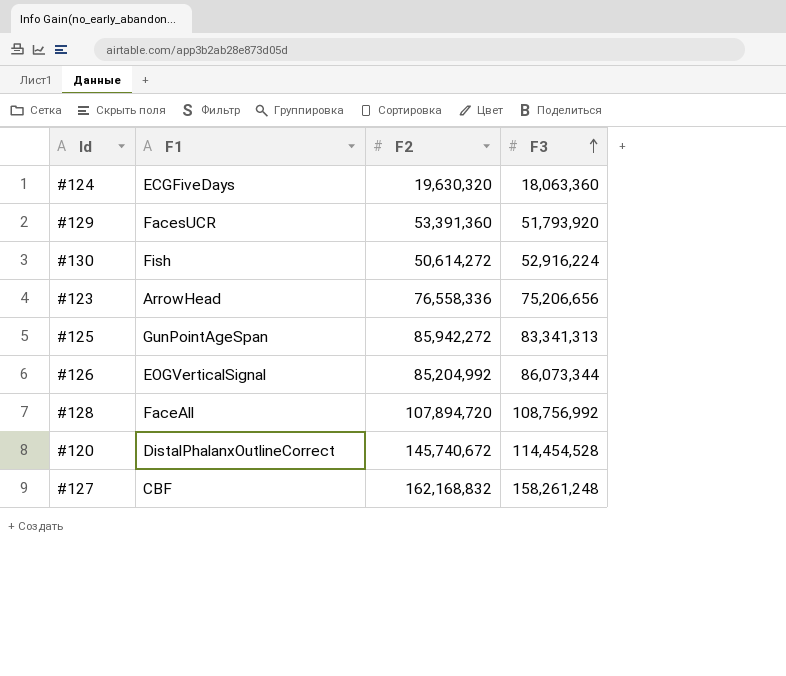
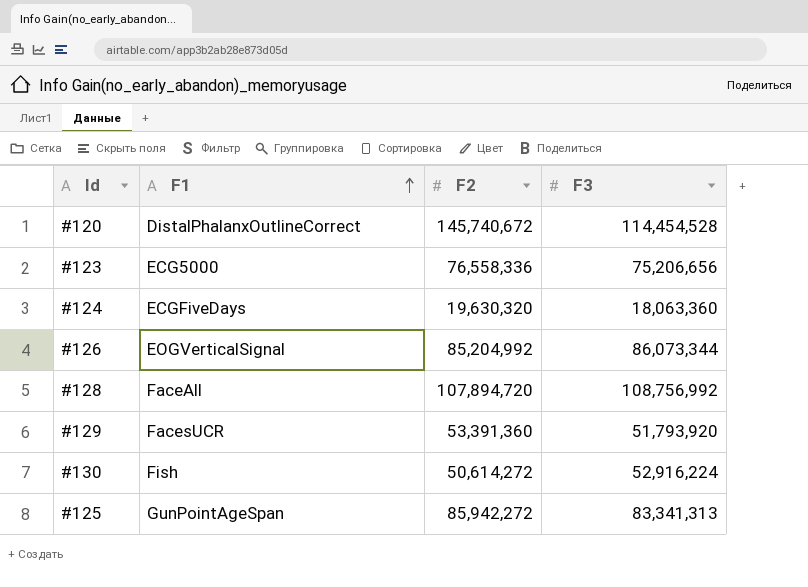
row order: F3 ascending -> F1 ascending
row #127: CBF | 162,168,832 | 158,261,248 -> none
#123 | F1: ArrowHead -> ECG5000

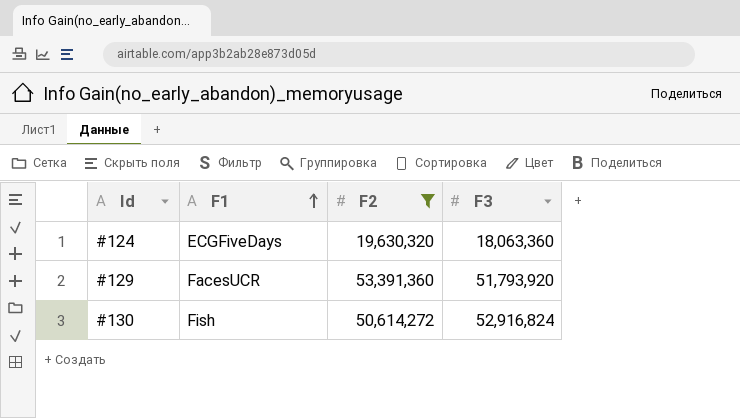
filter: none -> F2 <= 53,391,360
#130 | F3: 52,916,224 -> 52,916,824

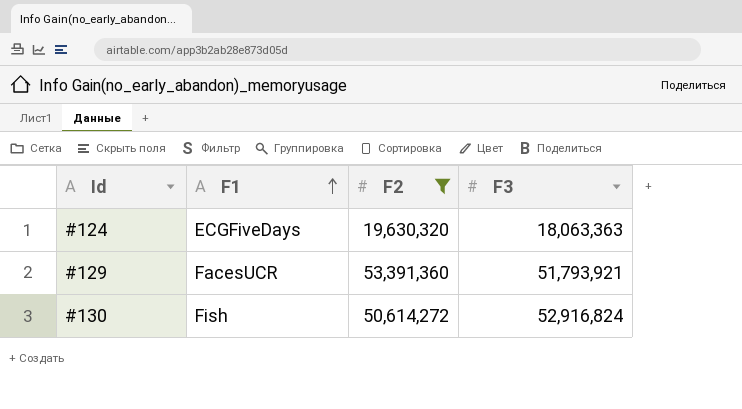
#124 | F3: 18,063,360 -> 18,063,363
#129 | F3: 51,793,920 -> 51,793,921

